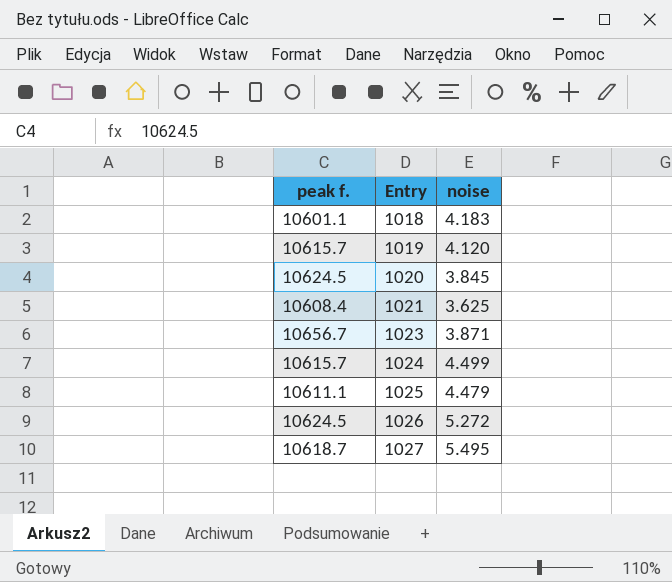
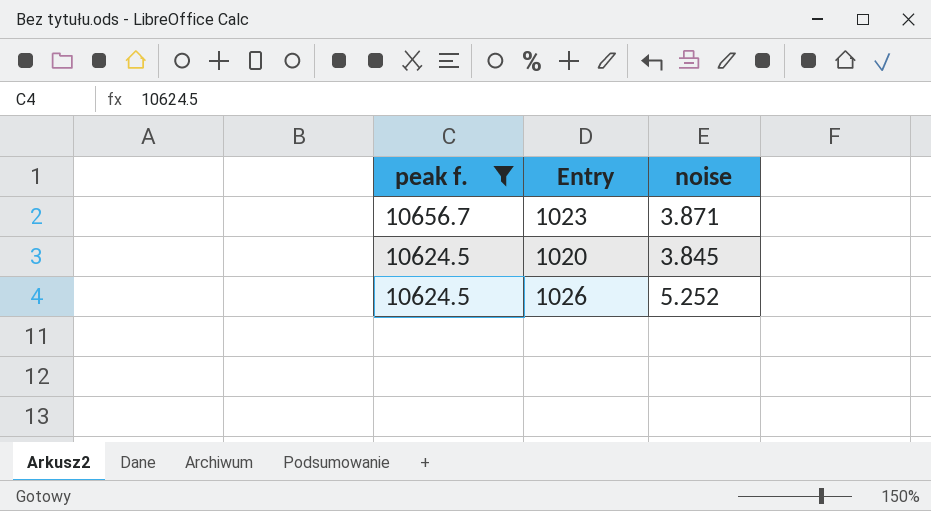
filter: none -> peak f. >= 10624.5
row order: Entry ascending -> peak f. descending
1026 | noise: 5.272 -> 5.252

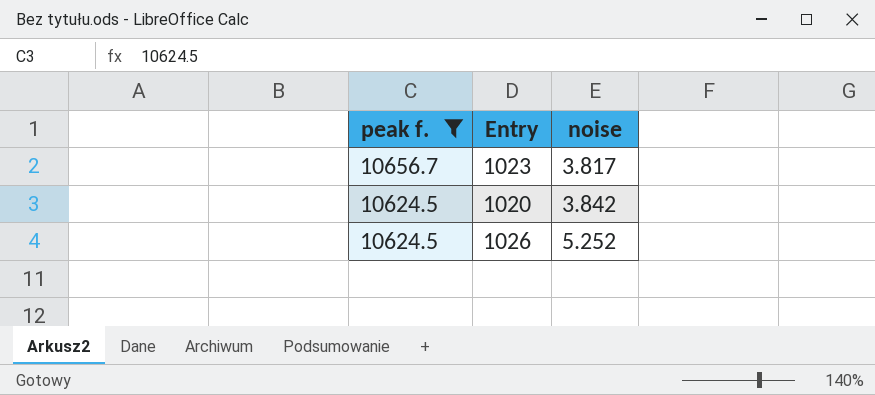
1023 | noise: 3.871 -> 3.817
1020 | noise: 3.845 -> 3.842

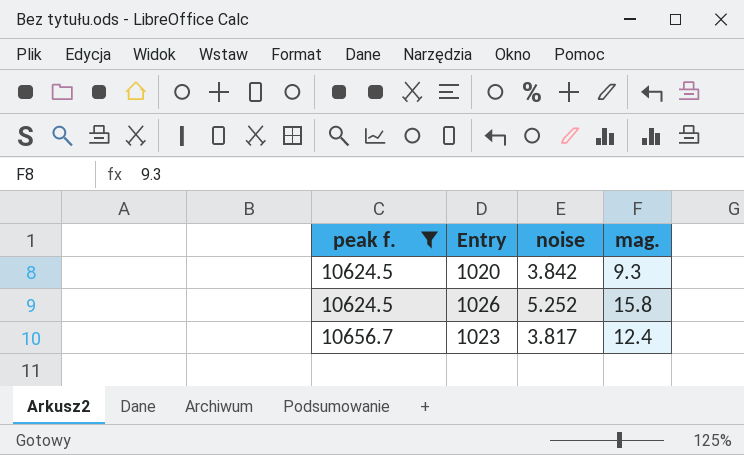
row order: peak f. descending -> peak f. ascending
column mag. | position: none -> 4

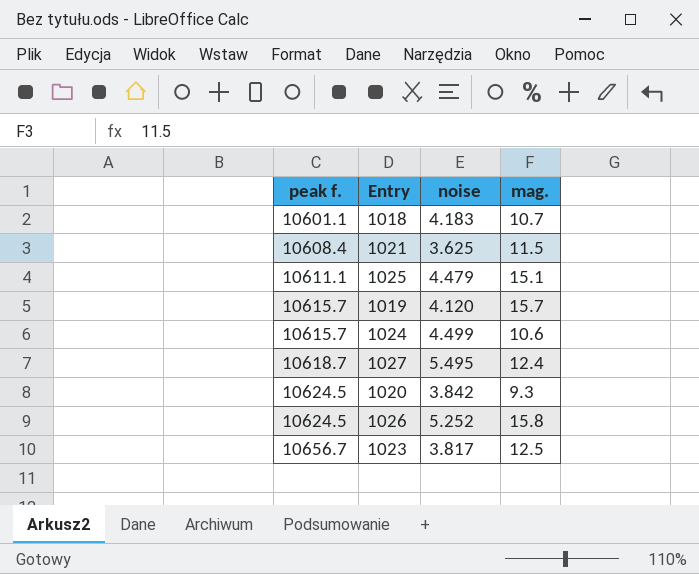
filter: peak f. >= 10624.5 -> none
1023 | mag.: 12.4 -> 12.5

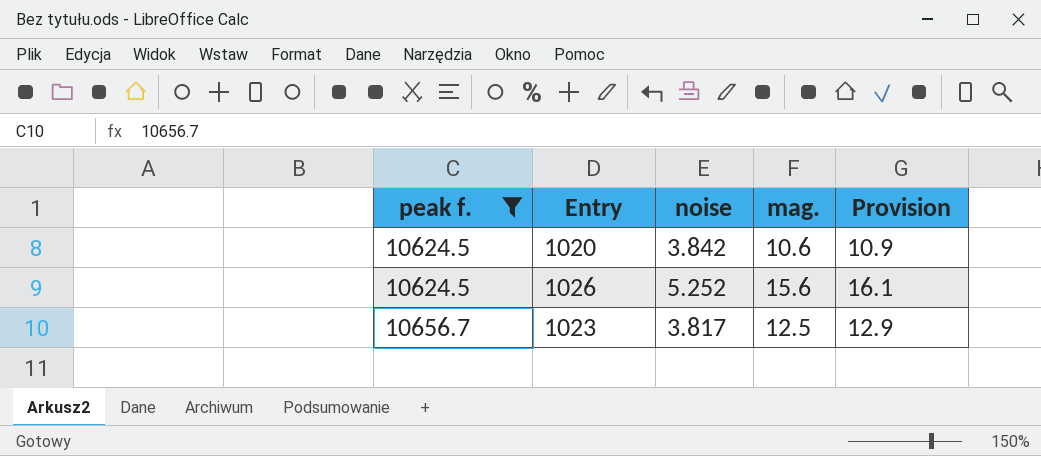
filter: none -> peak f. >= 10624.5
column Provision | formula: none -> [mag.] * 1.03
1020 | mag.: 9.3 -> 10.6
1026 | mag.: 15.8 -> 15.6

